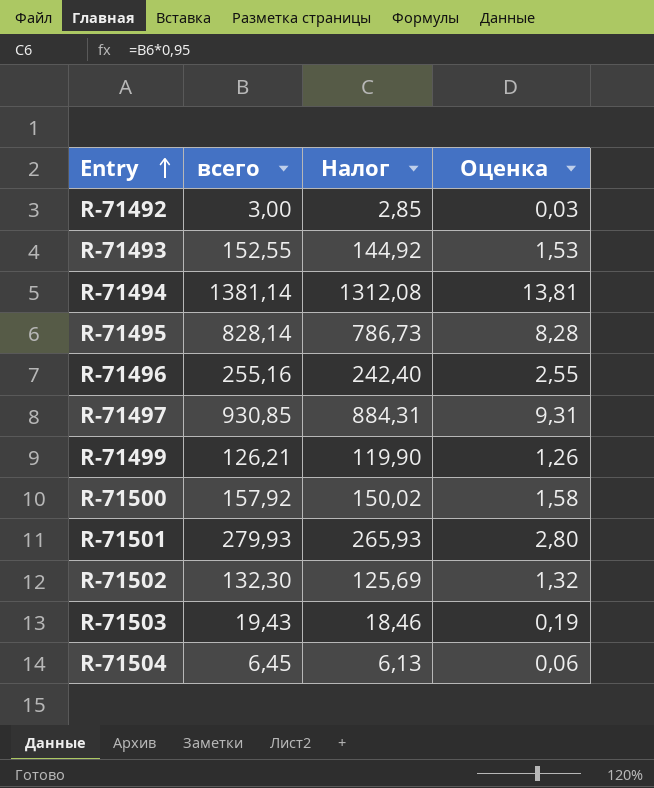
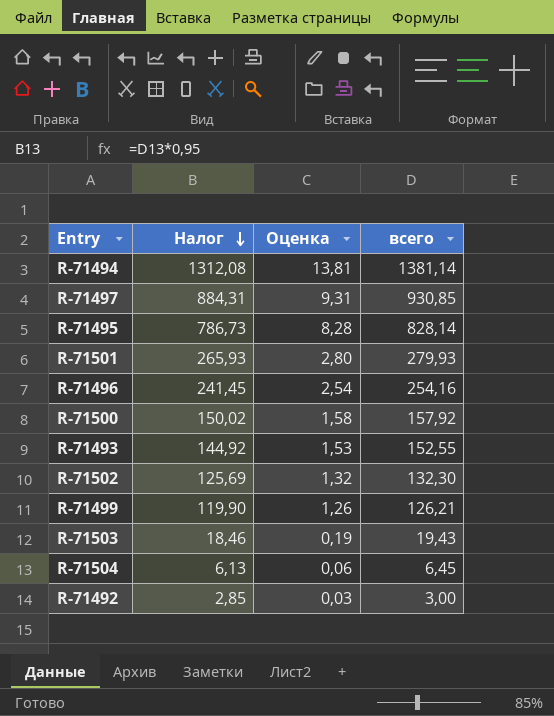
row order: Entry ascending -> Налог descending
column всего | position: 2 -> 4
R-71496 | Налог: 242,40 -> 241,45
R-71496 | Оценка: 2,55 -> 2,54
R-71496 | всего: 255,16 -> 254,16

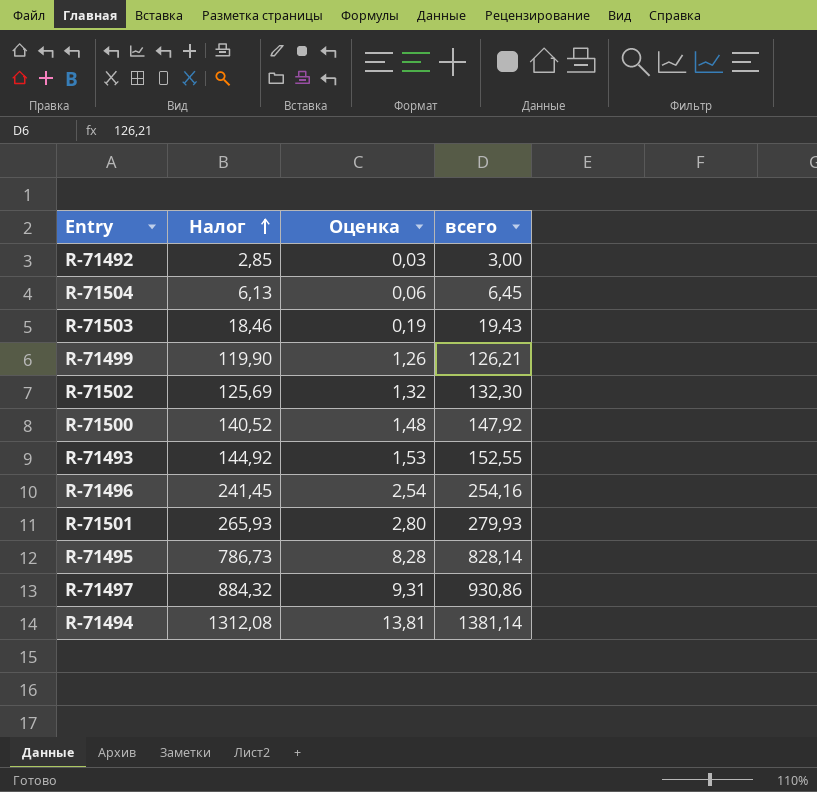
row order: Налог descending -> Налог ascending
R-71500 | Налог: 150,02 -> 140,52
R-71500 | Оценка: 1,58 -> 1,48
R-71500 | всего: 157,92 -> 147,92
R-71497 | Налог: 884,31 -> 884,32
R-71497 | всего: 930,85 -> 930,86

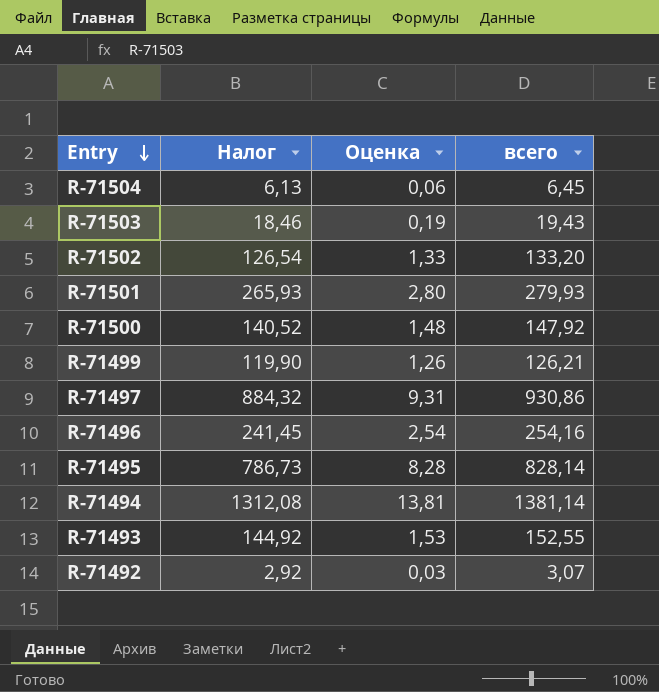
row order: Налог ascending -> Entry descending
R-71502 | Налог: 125,69 -> 126,54
R-71502 | Оценка: 1,32 -> 1,33
R-71502 | всего: 132,30 -> 133,20
R-71492 | Налог: 2,85 -> 2,92
R-71492 | всего: 3,00 -> 3,07

